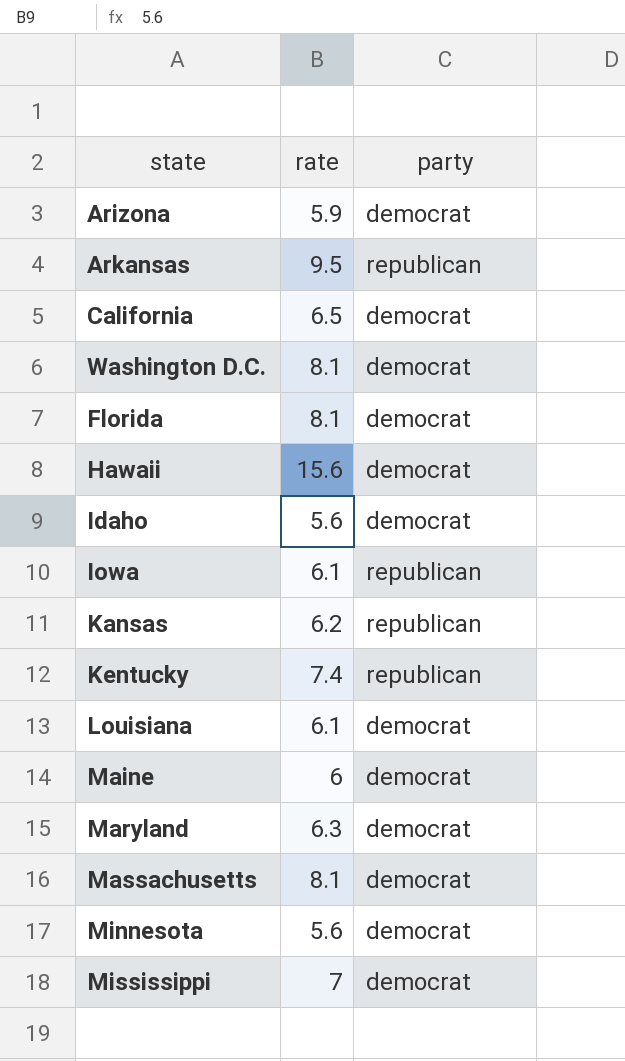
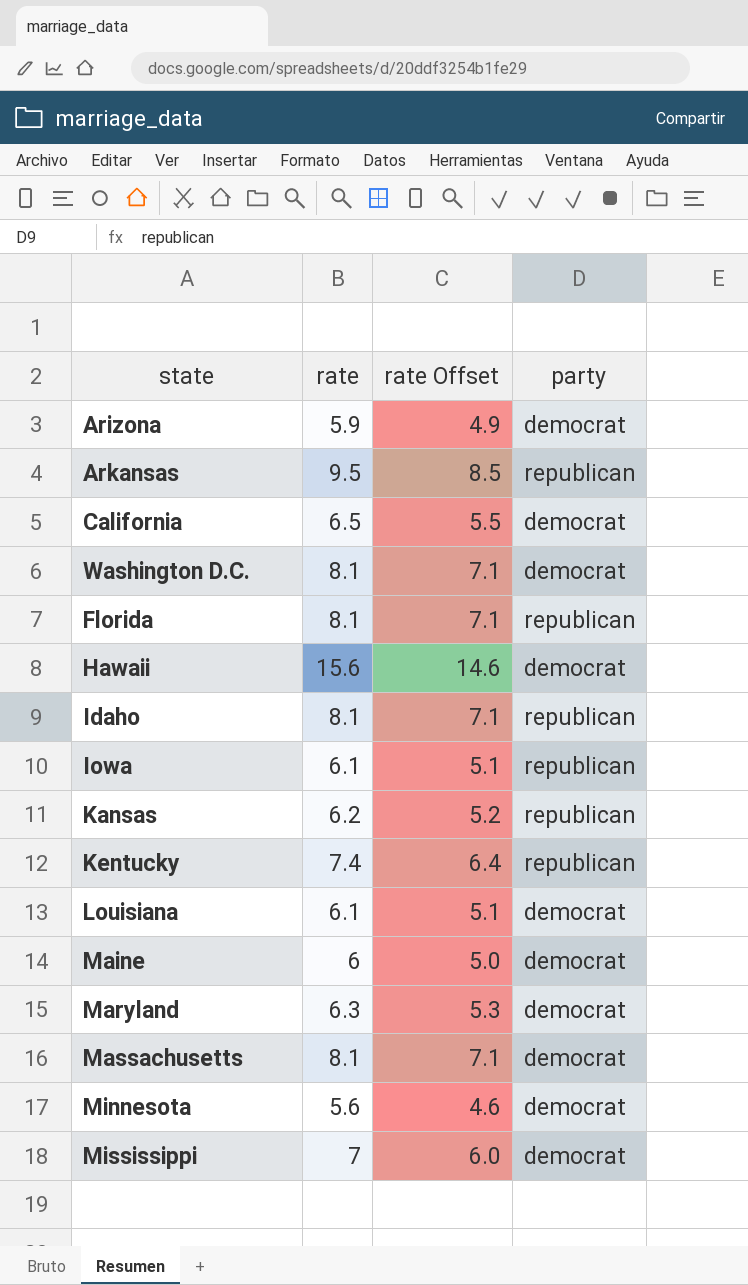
column rate Offset | formula: none -> [rate] - 1
Florida | party: democrat -> republican
Idaho | rate: 5.6 -> 8.1
Idaho | party: democrat -> republican

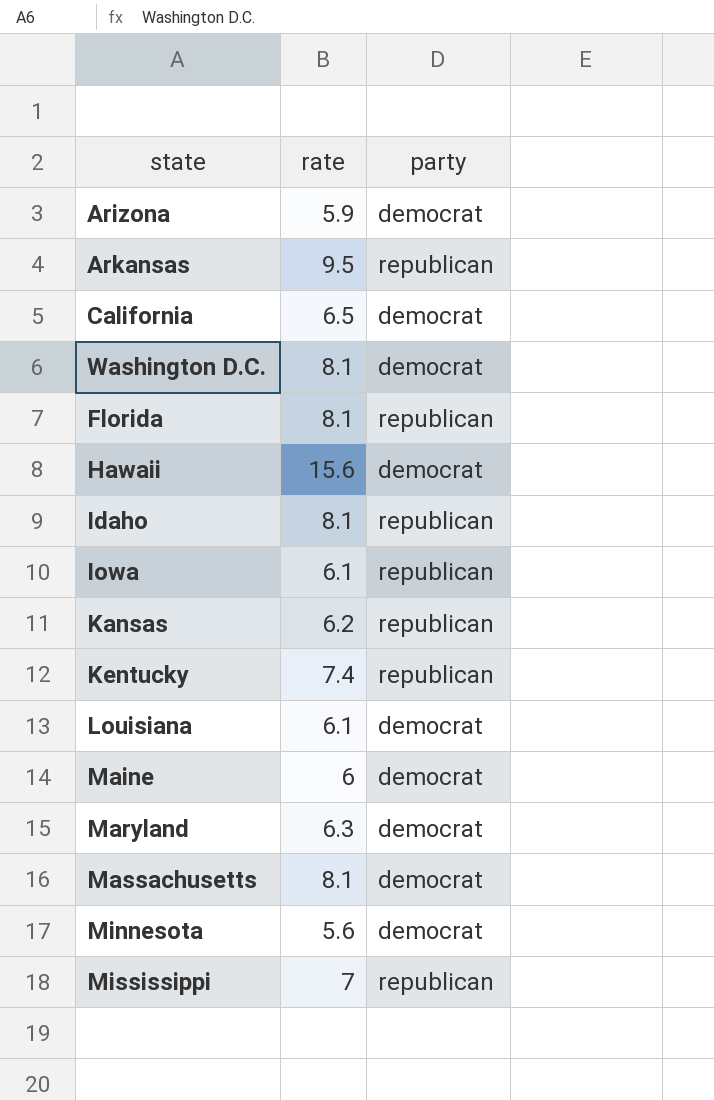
column rate Offset | formula: [rate] - 1 -> none
Mississippi | party: democrat -> republican

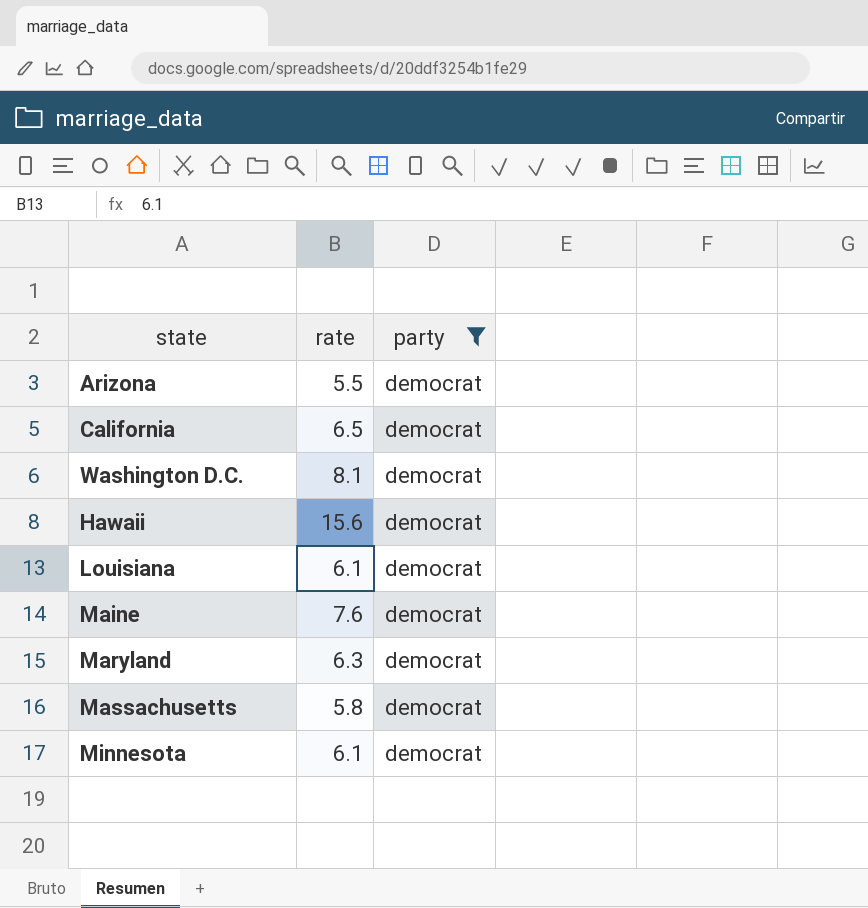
filter: none -> party = democrat
Arizona | rate: 5.9 -> 5.5
Maine | rate: 6 -> 7.6
Massachusetts | rate: 8.1 -> 5.8
Minnesota | rate: 5.6 -> 6.1

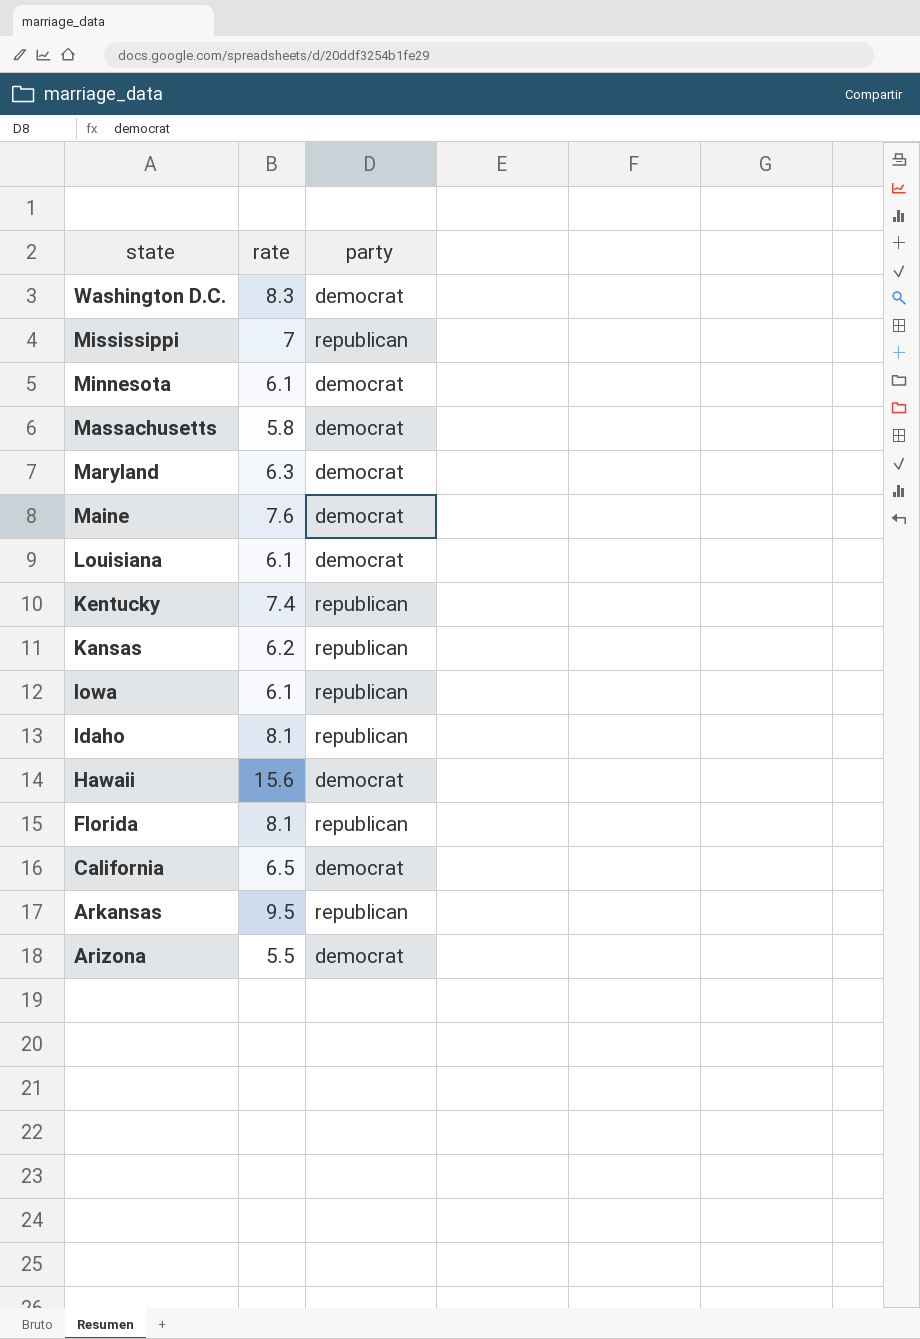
filter: party = democrat -> none
row order: none -> state descending
Washington D.C. | rate: 8.1 -> 8.3

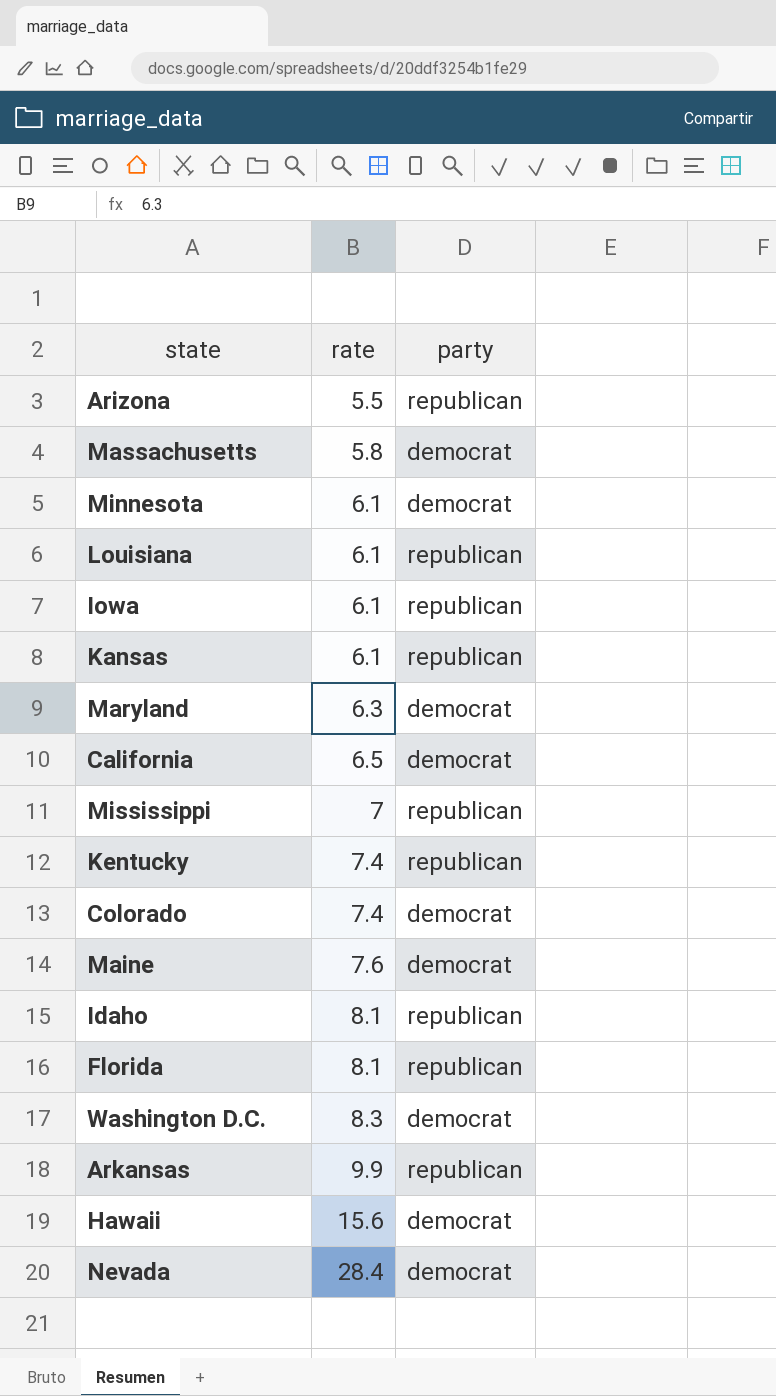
row order: state descending -> rate ascending
Arizona | party: democrat -> republican
Louisiana | party: democrat -> republican
Kansas | rate: 6.2 -> 6.1
row Colorado: none -> 7.4 | democrat
Arkansas | rate: 9.5 -> 9.9
row Nevada: none -> 28.4 | democrat

